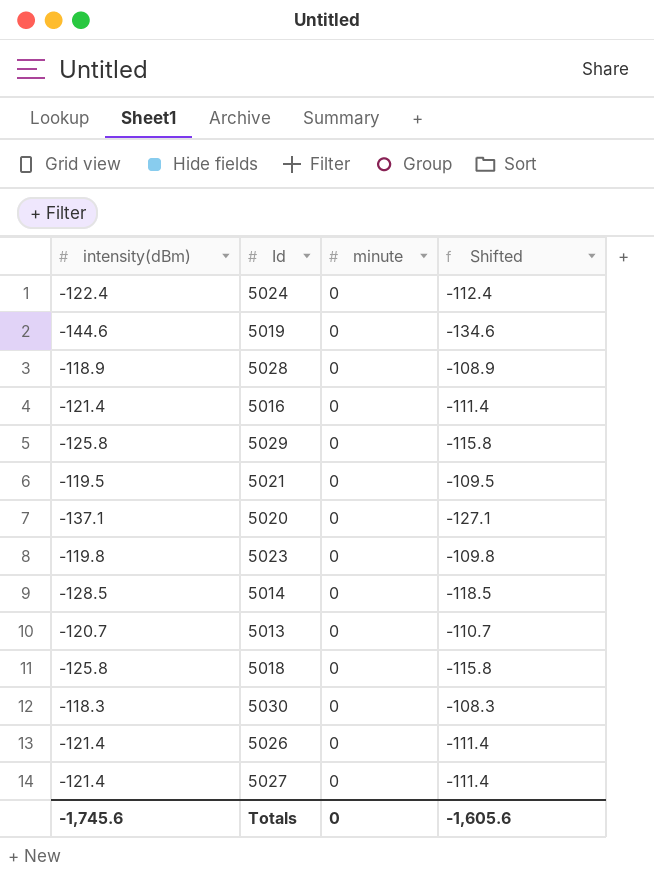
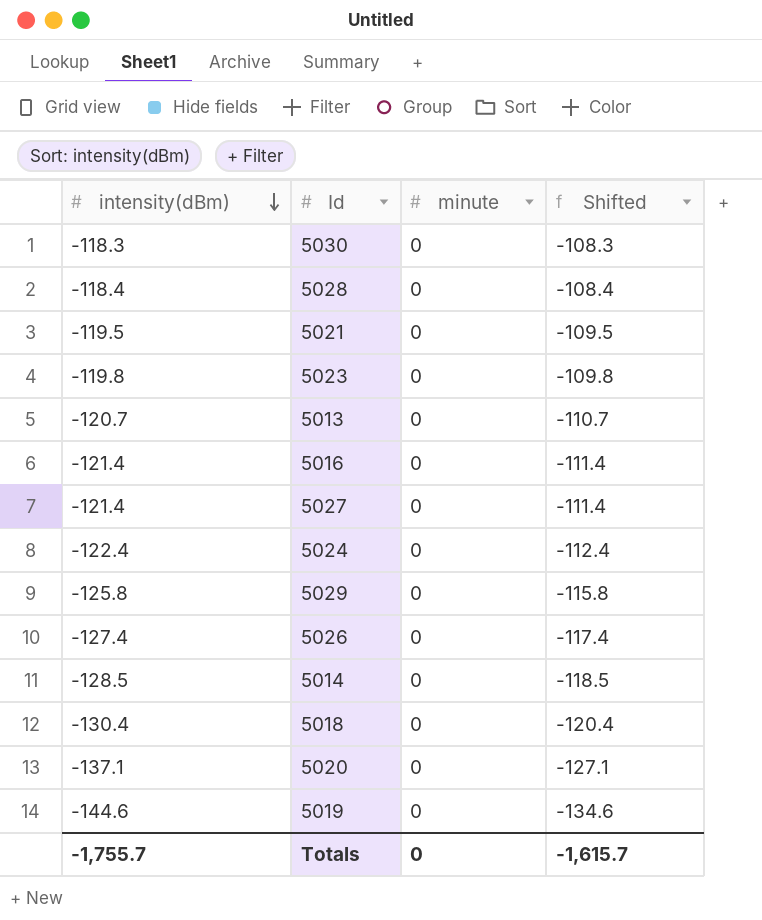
row order: none -> intensity(dBm) descending
5028 | intensity(dBm): -118.9 -> -118.4
5028 | Shifted: -108.9 -> -108.4
5026 | intensity(dBm): -121.4 -> -127.4
5026 | Shifted: -111.4 -> -117.4
5018 | intensity(dBm): -125.8 -> -130.4
5018 | Shifted: -115.8 -> -120.4
Totals | intensity(dBm): -1,745.6 -> -1,755.7
Totals | Shifted: -1,605.6 -> -1,615.7

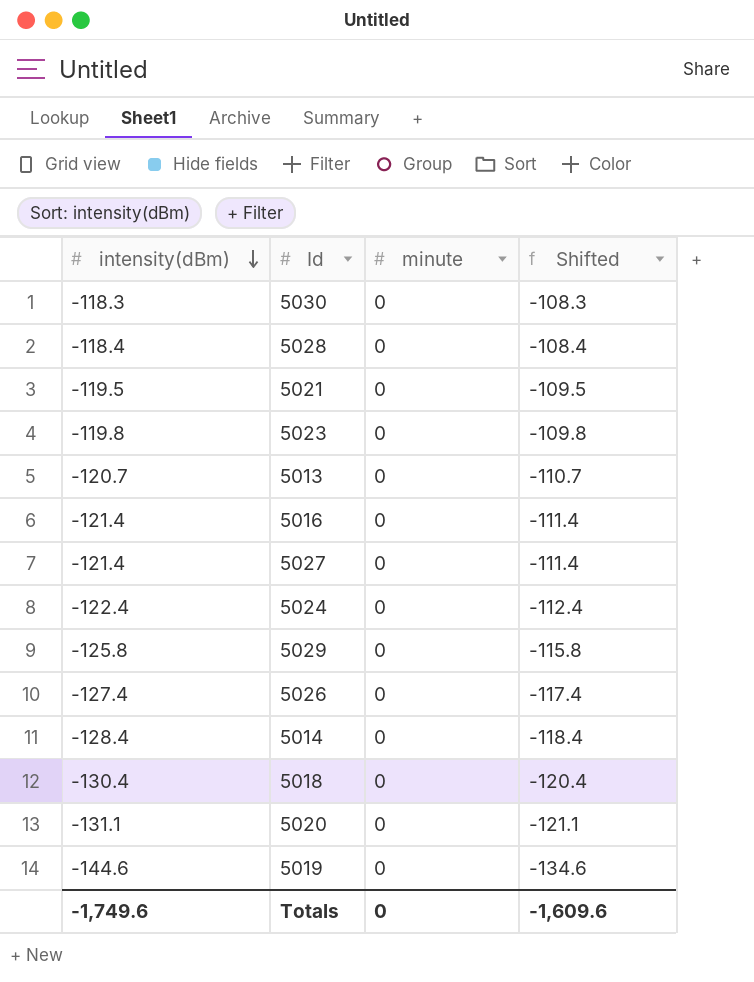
5014 | intensity(dBm): -128.5 -> -128.4
5014 | Shifted: -118.5 -> -118.4
5020 | intensity(dBm): -137.1 -> -131.1
5020 | Shifted: -127.1 -> -121.1
Totals | intensity(dBm): -1,755.7 -> -1,749.6
Totals | Shifted: -1,615.7 -> -1,609.6

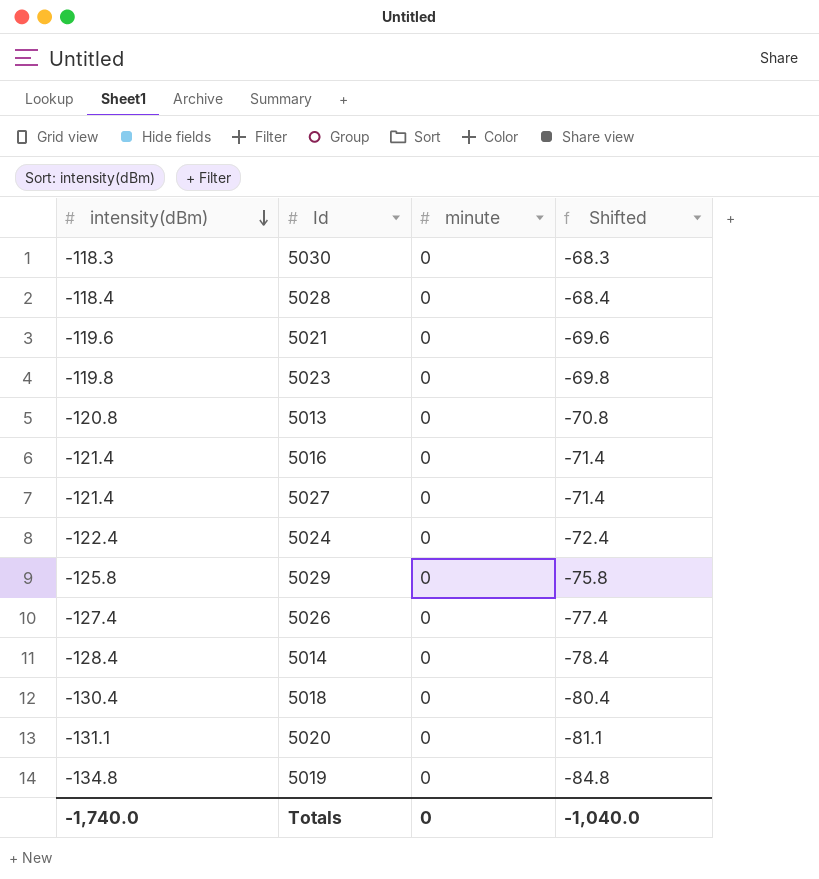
column Shifted | formula: [intensity(dBm)] + 10 -> [intensity(dBm)] + 50
5021 | intensity(dBm): -119.5 -> -119.6
5013 | intensity(dBm): -120.7 -> -120.8
5019 | intensity(dBm): -144.6 -> -134.8
Totals | intensity(dBm): -1,749.6 -> -1,740.0
Totals | Shifted: -1,609.6 -> -1,040.0

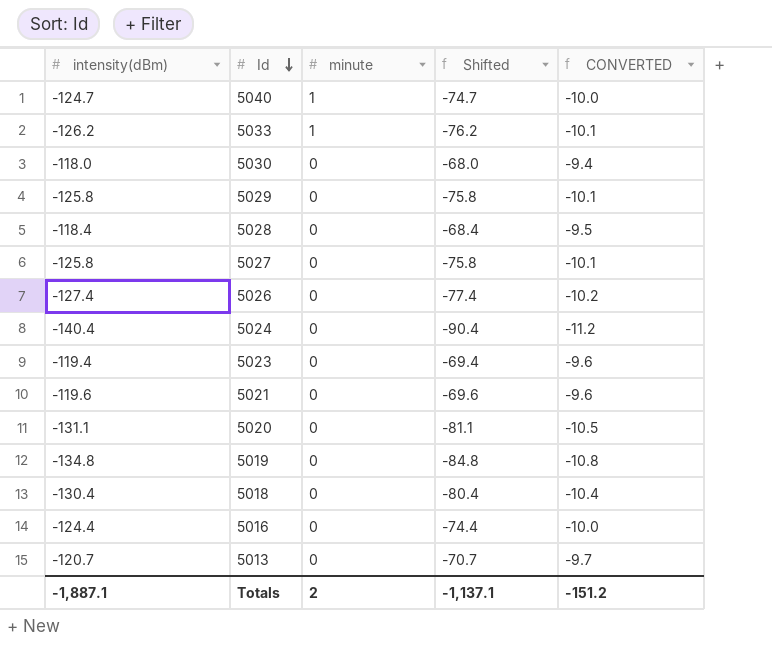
row order: intensity(dBm) descending -> Id descending
column CONVERTED | formula: none -> [intensity(dBm)] * 0.08
row 5014: -128.4 | 0 | -78.4 -> none
row 5040: none -> -124.7 | 1 | -74.7 | -10.0
row 5033: none -> -126.2 | 1 | -76.2 | -10.1
5030 | intensity(dBm): -118.3 -> -118.0
5030 | Shifted: -68.3 -> -68.0
5027 | intensity(dBm): -121.4 -> -125.8
5027 | Shifted: -71.4 -> -75.8
5024 | intensity(dBm): -122.4 -> -140.4
5024 | Shifted: -72.4 -> -90.4
5023 | intensity(dBm): -119.8 -> -119.4
5023 | Shifted: -69.8 -> -69.4
5016 | intensity(dBm): -121.4 -> -124.4
5016 | Shifted: -71.4 -> -74.4
5013 | intensity(dBm): -120.8 -> -120.7
5013 | Shifted: -70.8 -> -70.7
Totals | intensity(dBm): -1,740.0 -> -1,887.1
Totals | minute: 0 -> 2
Totals | Shifted: -1,040.0 -> -1,137.1

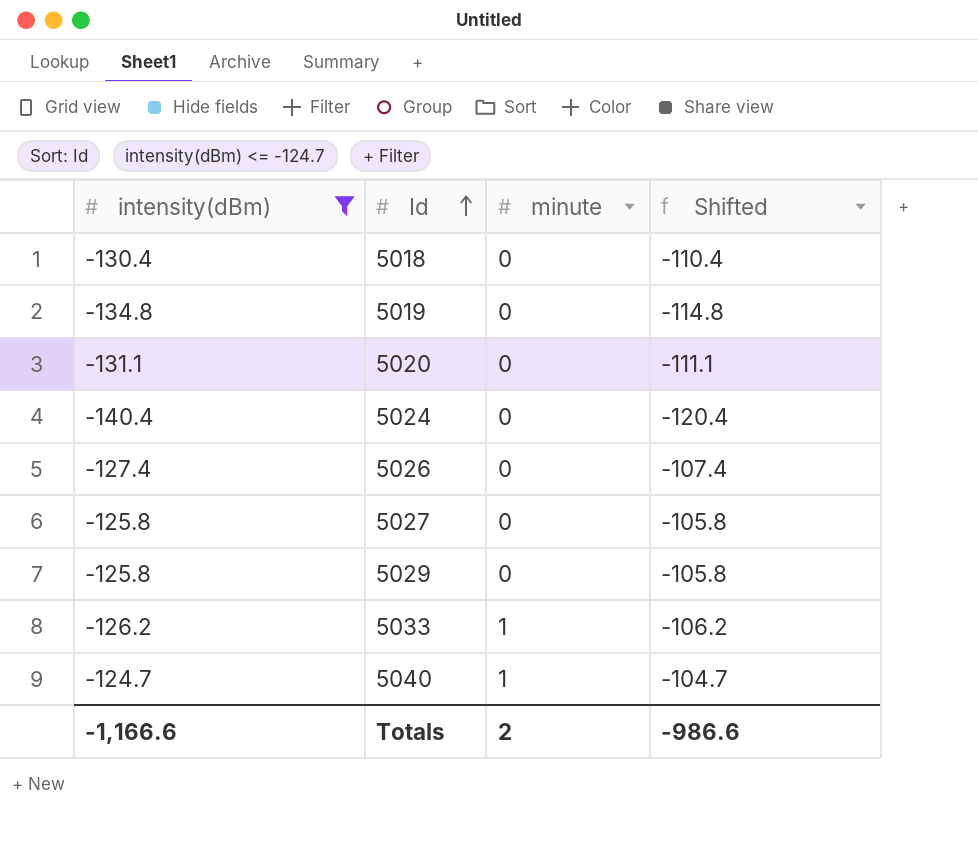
filter: none -> intensity(dBm) <= -124.7
row order: Id descending -> Id ascending
column CONVERTED | formula: [intensity(dBm)] * 0.08 -> none
column Shifted | formula: [intensity(dBm)] + 50 -> [intensity(dBm)] + 20
Totals | intensity(dBm): -1,887.1 -> -1,166.6
Totals | Shifted: -1,137.1 -> -986.6

